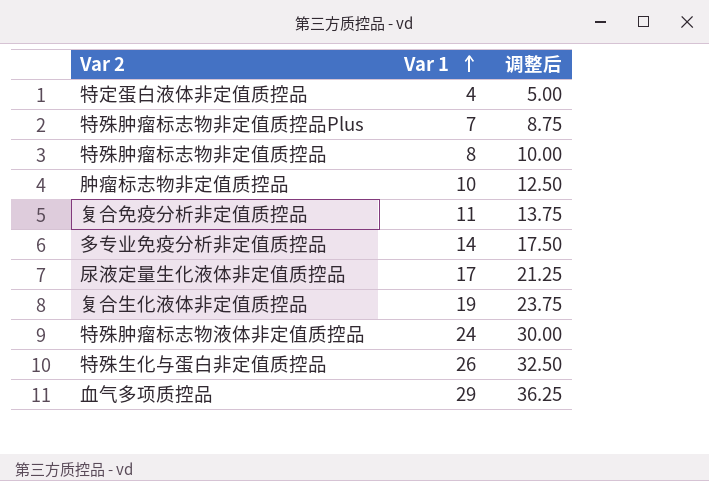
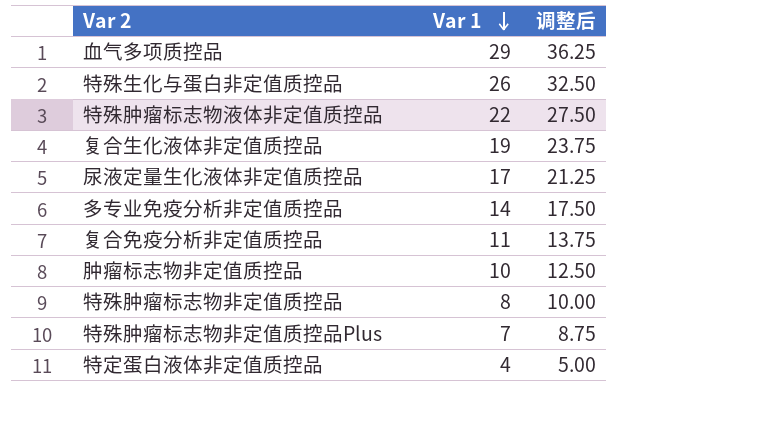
row order: Var 1 ascending -> Var 1 descending
特殊肿瘤标志物液体非定值质控品 | Var 1: 24 -> 22
特殊肿瘤标志物液体非定值质控品 | 调整后: 30.00 -> 27.50

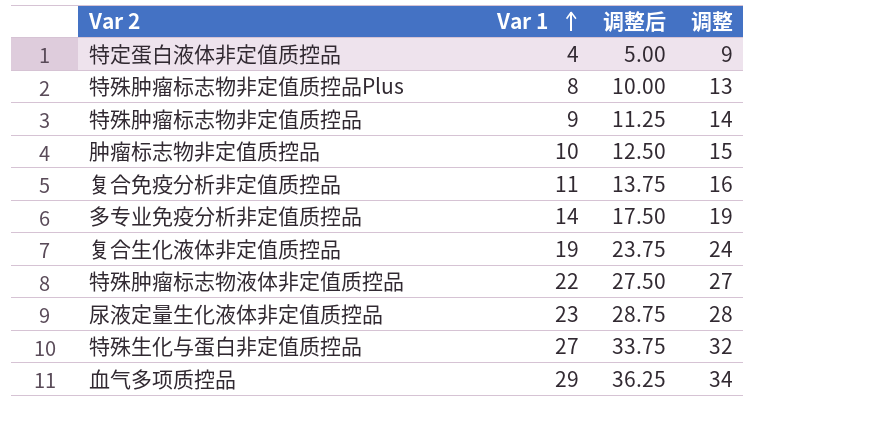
row order: Var 1 descending -> Var 1 ascending
column 调整 | formula: none -> [Var 1] + 5
特殊肿瘤标志物非定值质控品Plus | Var 1: 7 -> 8
特殊肿瘤标志物非定值质控品Plus | 调整后: 8.75 -> 10.00
特殊肿瘤标志物非定值质控品 | Var 1: 8 -> 9
特殊肿瘤标志物非定值质控品 | 调整后: 10.00 -> 11.25
尿液定量生化液体非定值质控品 | Var 1: 17 -> 23
尿液定量生化液体非定值质控品 | 调整后: 21.25 -> 28.75
特殊生化与蛋白非定值质控品 | Var 1: 26 -> 27
特殊生化与蛋白非定值质控品 | 调整后: 32.50 -> 33.75

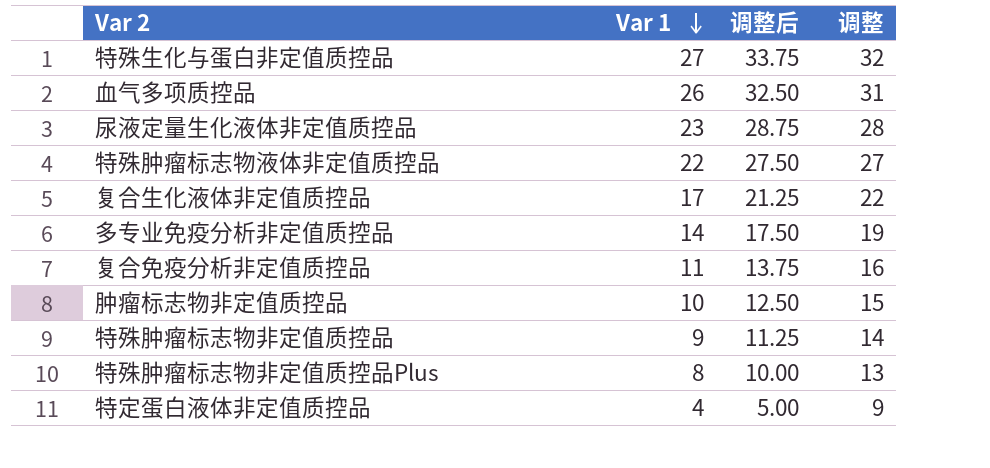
row order: Var 1 ascending -> Var 1 descending
血气多项质控品 | Var 1: 29 -> 26
血气多项质控品 | 调整后: 36.25 -> 32.50
血气多项质控品 | 调整: 34 -> 31
复合生化液体非定值质控品 | Var 1: 19 -> 17
复合生化液体非定值质控品 | 调整后: 23.75 -> 21.25
复合生化液体非定值质控品 | 调整: 24 -> 22

